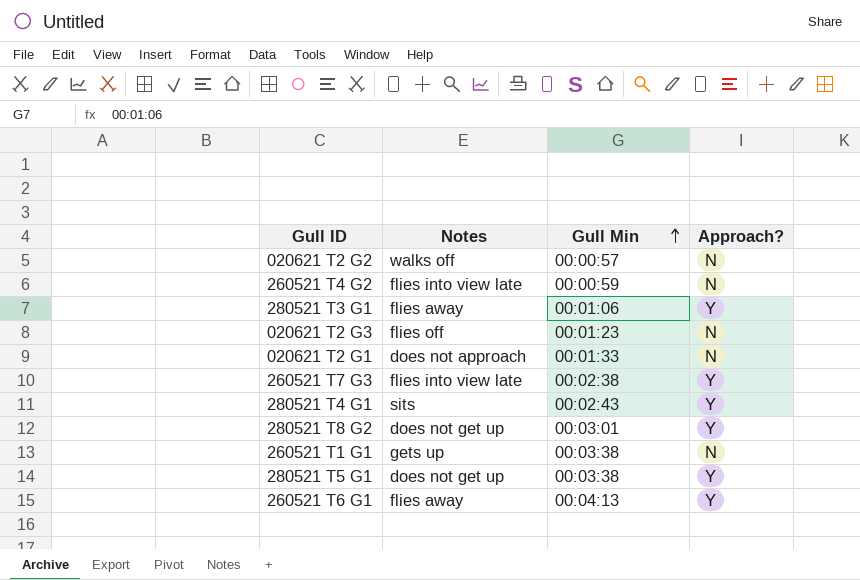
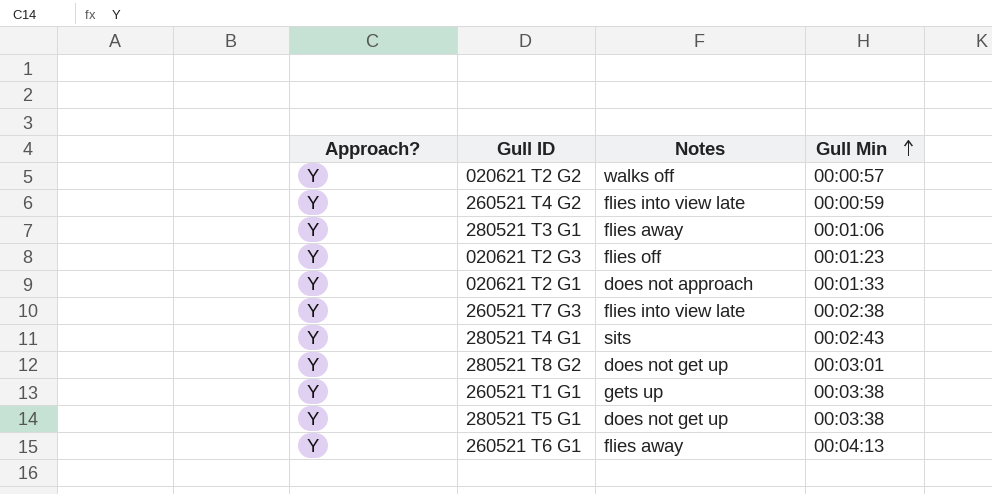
column Approach? | position: 4 -> 1
020621 T2 G2 | Approach?: N -> Y
260521 T4 G2 | Approach?: N -> Y
020621 T2 G3 | Approach?: N -> Y
020621 T2 G1 | Approach?: N -> Y
260521 T1 G1 | Approach?: N -> Y

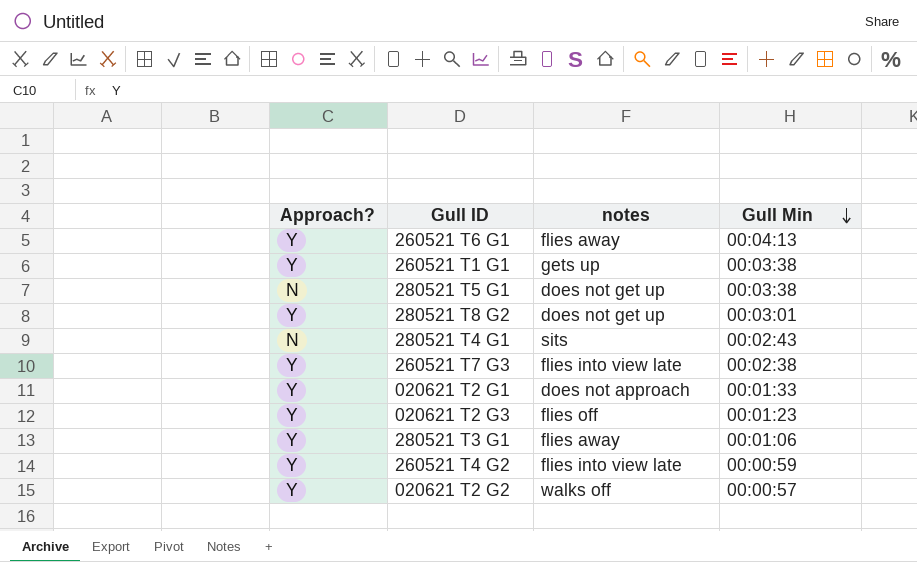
row order: Gull Min ascending -> Gull Min descending
column name: Notes -> notes
280521 T5 G1 | Approach?: Y -> N
280521 T4 G1 | Approach?: Y -> N

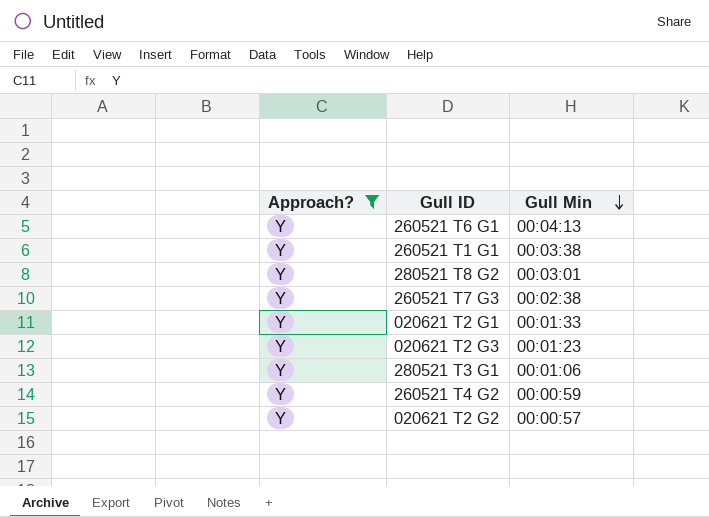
filter: none -> Approach? = Y
column notes | position: 3 -> none

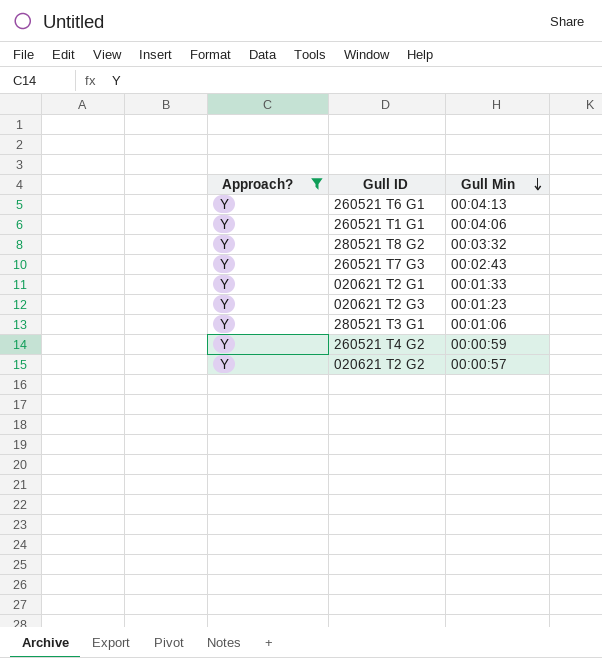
260521 T1 G1 | Gull Min: 00:03:38 -> 00:04:06
280521 T8 G2 | Gull Min: 00:03:01 -> 00:03:32
260521 T7 G3 | Gull Min: 00:02:38 -> 00:02:43

